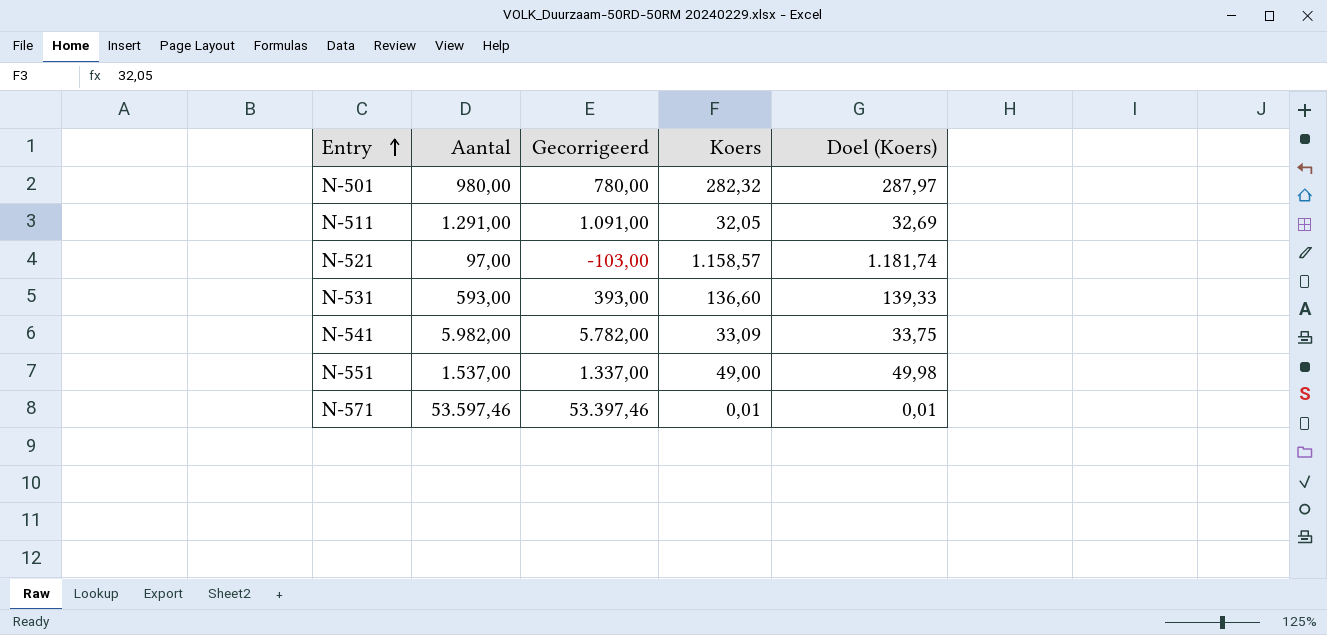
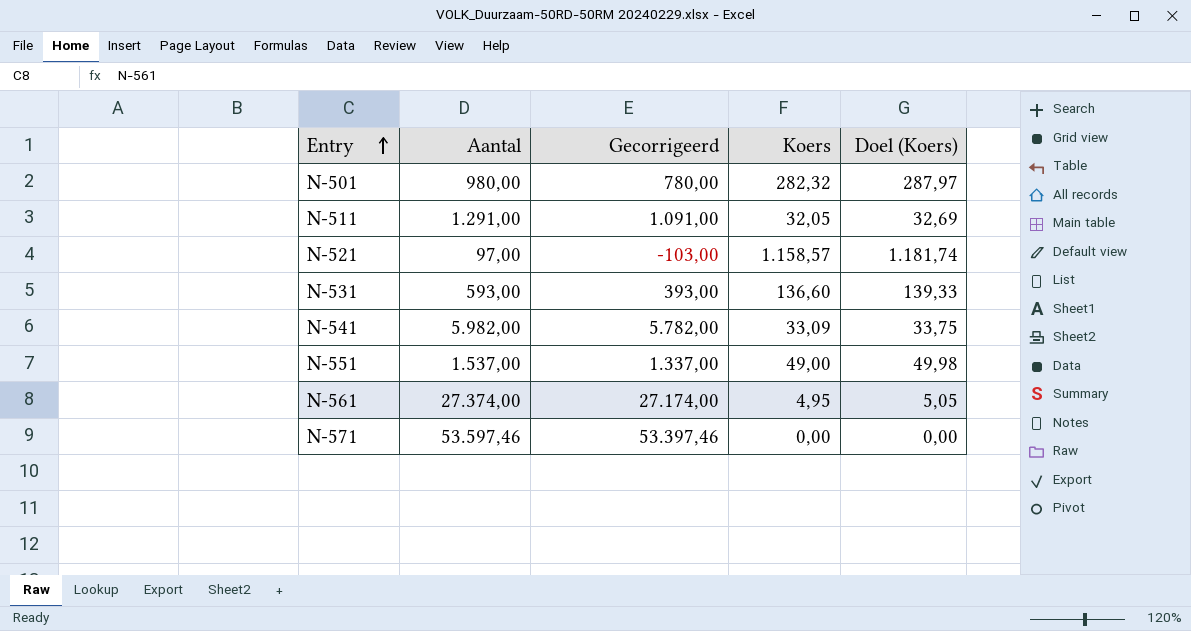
row N-561: none -> 27.374,00 | 27.174,00 | 4,95 | 5,05
N-571 | Koers: 0,01 -> 0,00
N-571 | Doel (Koers): 0,01 -> 0,00

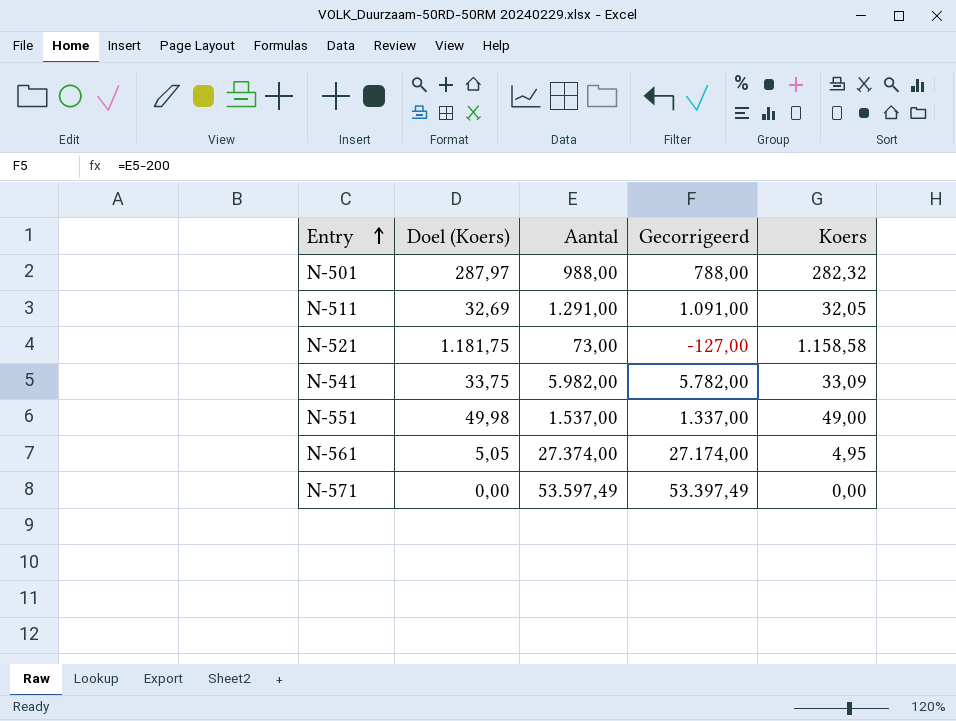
column Doel (Koers) | position: 5 -> 2
row N-531: 593,00 | 393,00 | 136,60 | 139,33 -> none
N-501 | Aantal: 980,00 -> 988,00
N-501 | Gecorrigeerd: 780,00 -> 788,00
N-521 | Doel (Koers): 1.181,74 -> 1.181,75
N-521 | Aantal: 97,00 -> 73,00
N-521 | Gecorrigeerd: -103,00 -> -127,00
N-521 | Koers: 1.158,57 -> 1.158,58
N-571 | Aantal: 53.597,46 -> 53.597,49
N-571 | Gecorrigeerd: 53.397,46 -> 53.397,49

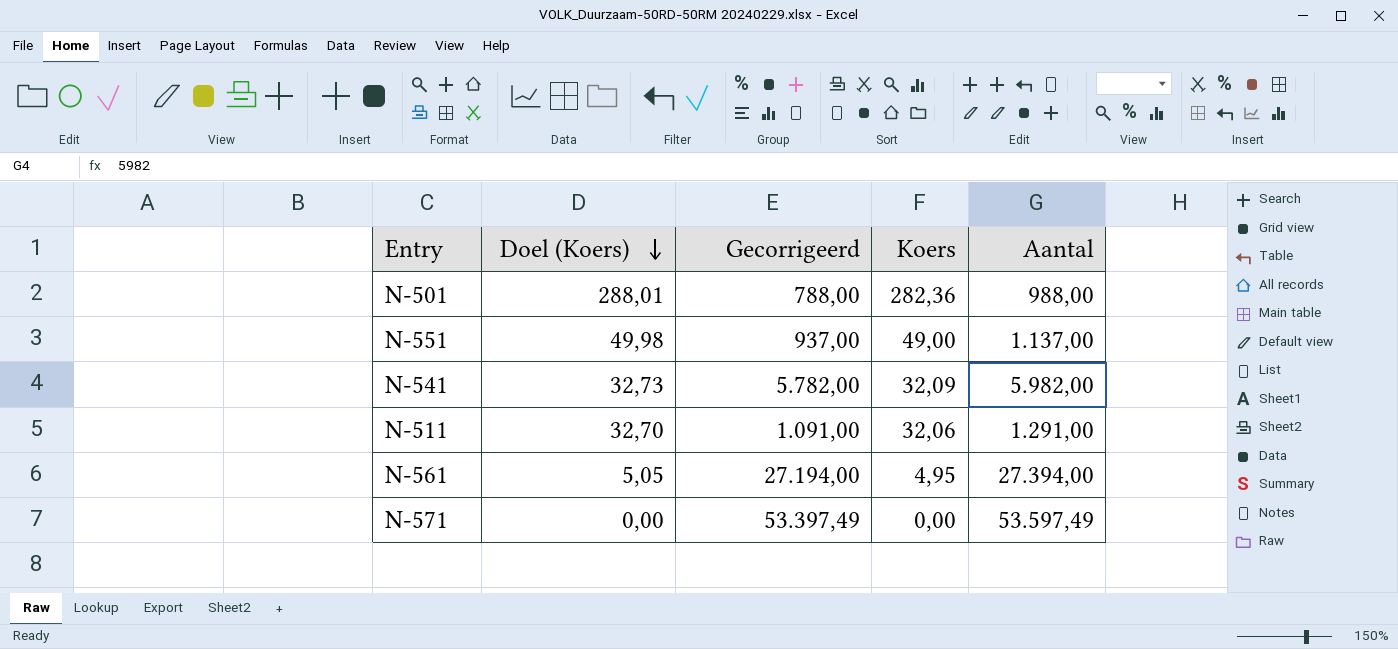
row order: Entry ascending -> Doel (Koers) descending
column Aantal | position: 3 -> 5
row N-521: 1.181,75 | 73,00 | -127,00 | 1.158,58 -> none
N-501 | Doel (Koers): 287,97 -> 288,01
N-501 | Koers: 282,32 -> 282,36
N-551 | Gecorrigeerd: 1.337,00 -> 937,00
N-551 | Aantal: 1.537,00 -> 1.137,00
N-541 | Doel (Koers): 33,75 -> 32,73
N-541 | Koers: 33,09 -> 32,09
N-511 | Doel (Koers): 32,69 -> 32,70
N-511 | Koers: 32,05 -> 32,06
N-561 | Gecorrigeerd: 27.174,00 -> 27.194,00
N-561 | Aantal: 27.374,00 -> 27.394,00

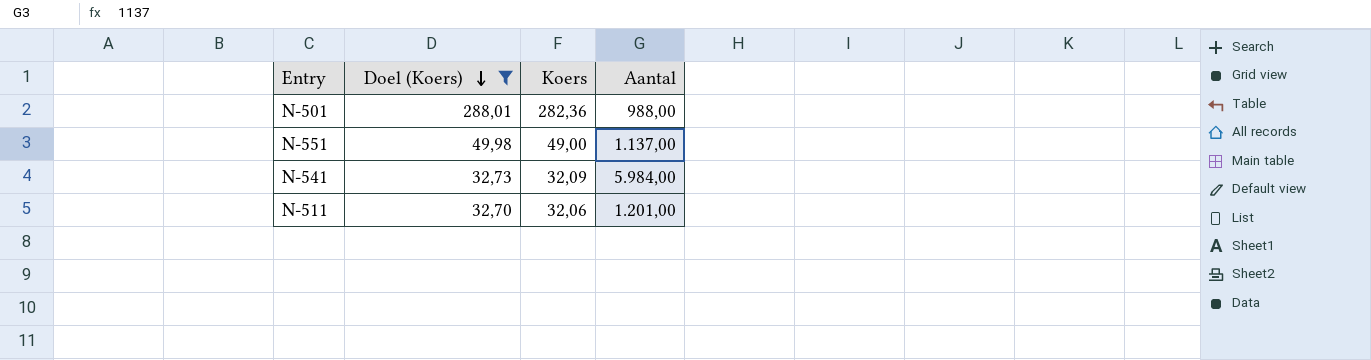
filter: none -> Doel (Koers) >= 32,70
column Gecorrigeerd | formula: [Aantal] - 200 -> none
N-541 | Aantal: 5.982,00 -> 5.984,00
N-511 | Aantal: 1.291,00 -> 1.201,00

